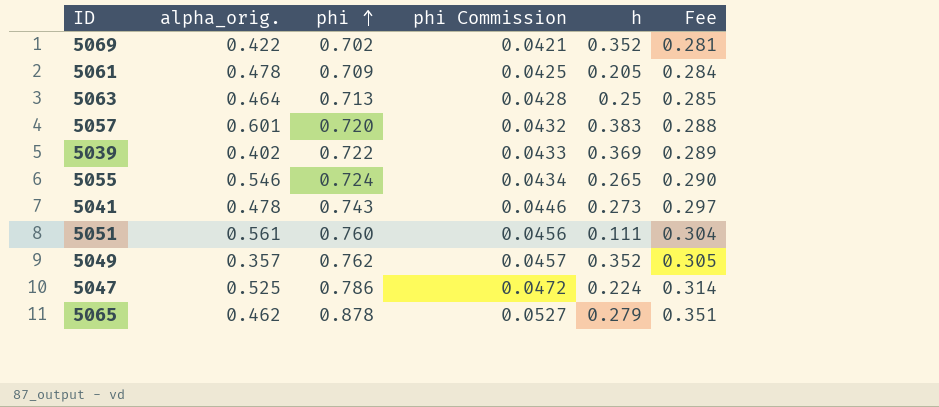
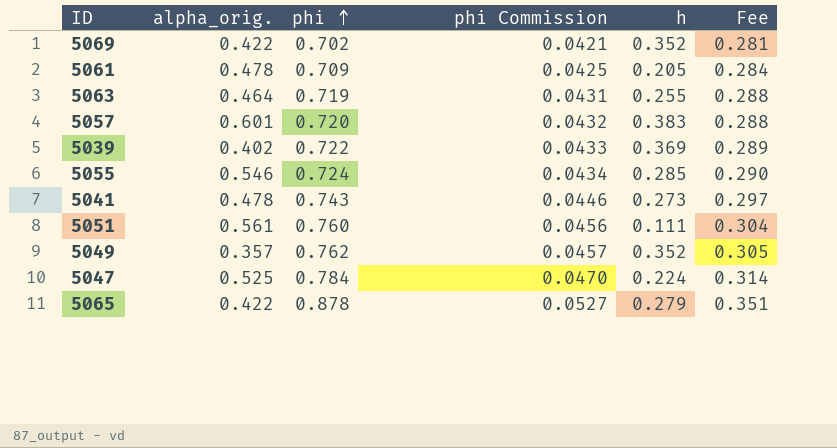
5063 | phi: 0.713 -> 0.719
5063 | phi Commission: 0.0428 -> 0.0431
5063 | h: 0.25 -> 0.255
5063 | Fee: 0.285 -> 0.288
5055 | h: 0.265 -> 0.285
5047 | phi: 0.786 -> 0.784
5047 | phi Commission: 0.0472 -> 0.0470
5065 | alpha_orig.: 0.462 -> 0.422

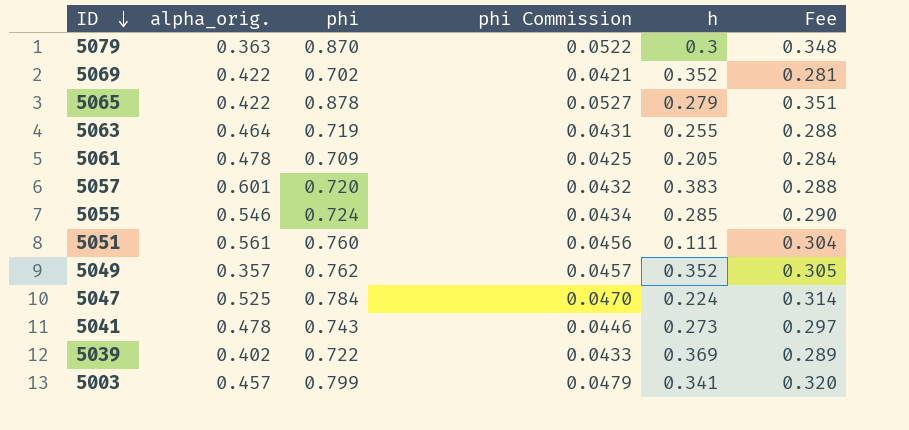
row order: phi ascending -> ID descending
row 5079: none -> 0.363 | 0.870 | 0.0522 | 0.3 | 0.348
row 5003: none -> 0.457 | 0.799 | 0.0479 | 0.341 | 0.320

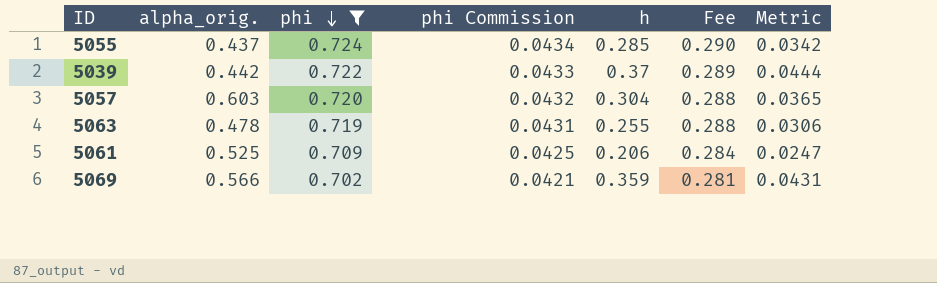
filter: none -> phi <= 0.724
row order: ID descending -> phi descending
column Metric | formula: none -> [h] * 0.12
5055 | alpha_orig.: 0.546 -> 0.437
5039 | alpha_orig.: 0.402 -> 0.442
5039 | h: 0.369 -> 0.37
5057 | alpha_orig.: 0.601 -> 0.603
5057 | h: 0.383 -> 0.304
5063 | alpha_orig.: 0.464 -> 0.478
5061 | alpha_orig.: 0.478 -> 0.525
5061 | h: 0.205 -> 0.206
5069 | alpha_orig.: 0.422 -> 0.566
5069 | h: 0.352 -> 0.359

